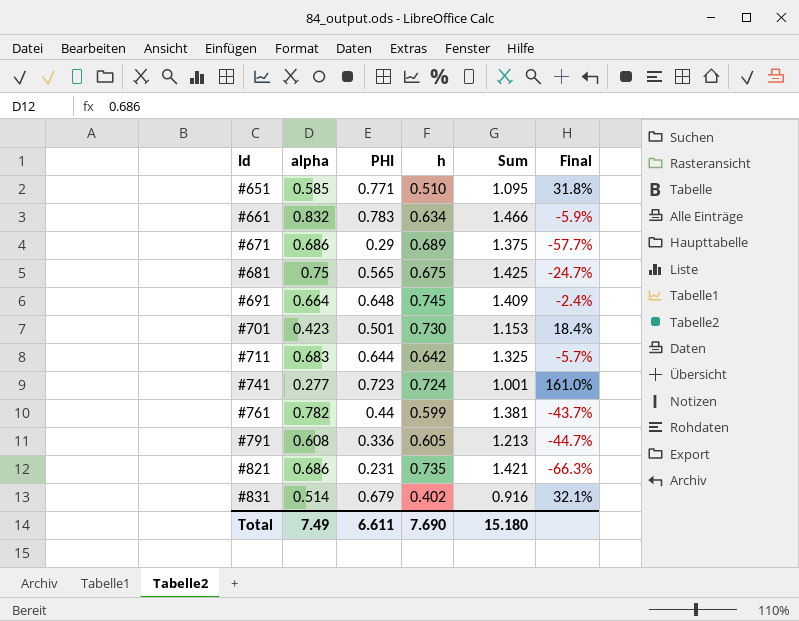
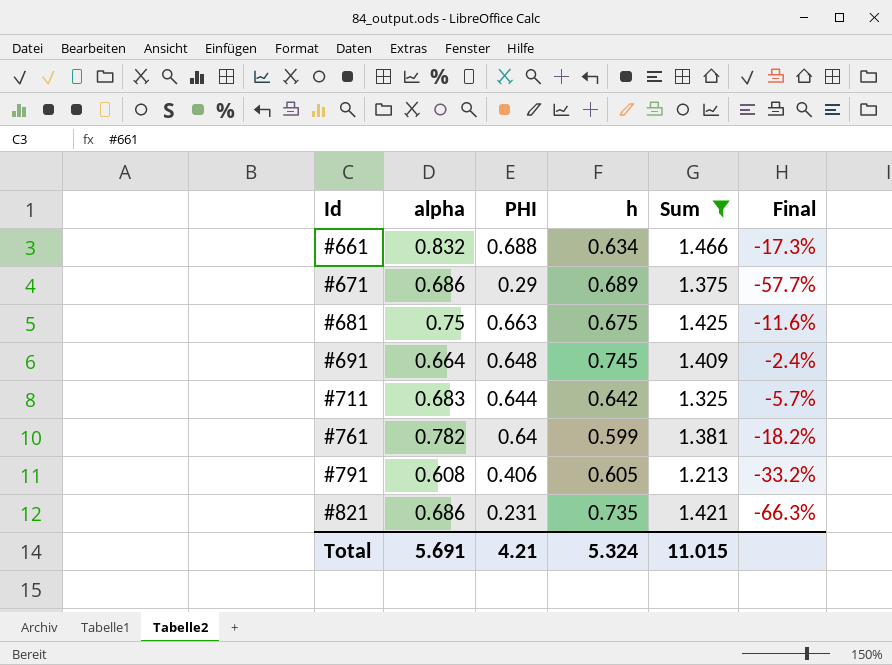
filter: none -> Sum >= 1.213
#661 | PHI: 0.783 -> 0.688
#661 | Final: -5.9% -> -17.3%
#681 | PHI: 0.565 -> 0.663
#681 | Final: -24.7% -> -11.6%
#761 | PHI: 0.44 -> 0.64
#761 | Final: -43.7% -> -18.2%
#791 | PHI: 0.336 -> 0.406
#791 | Final: -44.7% -> -33.2%
Total | alpha: 7.49 -> 5.691
Total | PHI: 6.611 -> 4.21
Total | h: 7.690 -> 5.324
Total | Sum: 15.180 -> 11.015

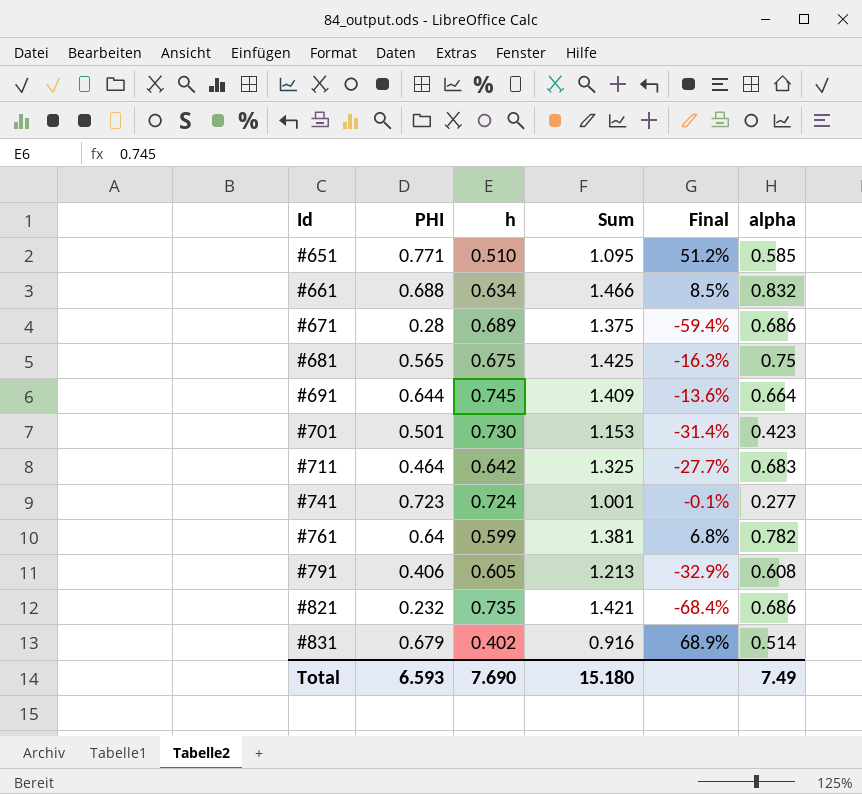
filter: Sum >= 1.213 -> none
column Final | formula: ([PHI] - [alpha]) / [alpha] -> ([PHI] - [h]) / [h]
column alpha | position: 2 -> 6
#671 | PHI: 0.29 -> 0.28
#681 | PHI: 0.663 -> 0.565
#691 | PHI: 0.648 -> 0.644
#711 | PHI: 0.644 -> 0.464
#821 | PHI: 0.231 -> 0.232
Total | PHI: 4.21 -> 6.593
Total | h: 5.324 -> 7.690
Total | Sum: 11.015 -> 15.180
Total | alpha: 5.691 -> 7.49

